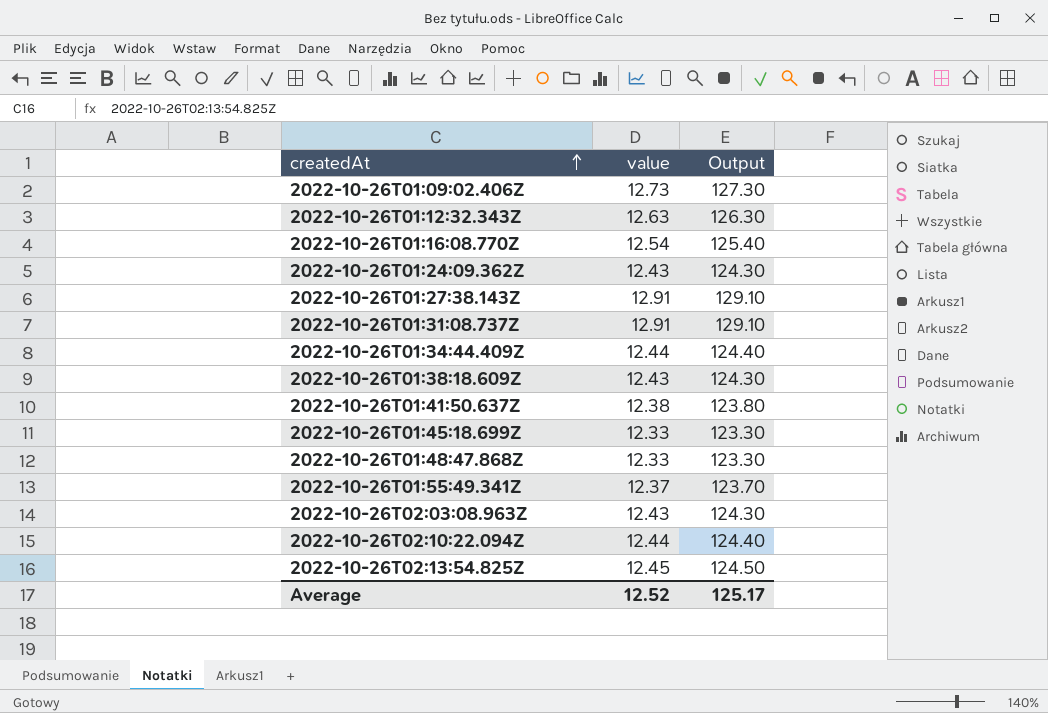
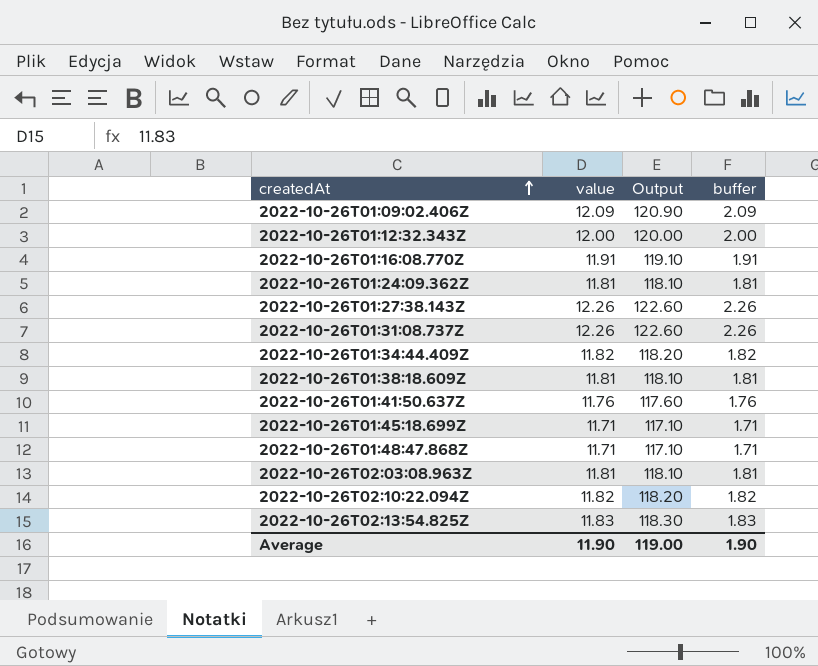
column buffer | formula: none -> [value] - 10
row 2022-10-26T01:55:49.341Z: 12.37 | 123.70 -> none
2022-10-26T01:09:02.406Z | value: 12.73 -> 12.09
2022-10-26T01:09:02.406Z | Output: 127.30 -> 120.90
2022-10-26T01:12:32.343Z | value: 12.63 -> 12.00
2022-10-26T01:12:32.343Z | Output: 126.30 -> 120.00
2022-10-26T01:16:08.770Z | value: 12.54 -> 11.91
2022-10-26T01:16:08.770Z | Output: 125.40 -> 119.10
2022-10-26T01:24:09.362Z | value: 12.43 -> 11.81
2022-10-26T01:24:09.362Z | Output: 124.30 -> 118.10
2022-10-26T01:27:38.143Z | value: 12.91 -> 12.26
2022-10-26T01:27:38.143Z | Output: 129.10 -> 122.60
2022-10-26T01:31:08.737Z | value: 12.91 -> 12.26
2022-10-26T01:31:08.737Z | Output: 129.10 -> 122.60
2022-10-26T01:34:44.409Z | value: 12.44 -> 11.82
2022-10-26T01:34:44.409Z | Output: 124.40 -> 118.20
2022-10-26T01:38:18.609Z | value: 12.43 -> 11.81
2022-10-26T01:38:18.609Z | Output: 124.30 -> 118.10
2022-10-26T01:41:50.637Z | value: 12.38 -> 11.76
2022-10-26T01:41:50.637Z | Output: 123.80 -> 117.60
2022-10-26T01:45:18.699Z | value: 12.33 -> 11.71
2022-10-26T01:45:18.699Z | Output: 123.30 -> 117.10
2022-10-26T01:48:47.868Z | value: 12.33 -> 11.71
2022-10-26T01:48:47.868Z | Output: 123.30 -> 117.10
2022-10-26T02:03:08.963Z | value: 12.43 -> 11.81
2022-10-26T02:03:08.963Z | Output: 124.30 -> 118.10
2022-10-26T02:10:22.094Z | value: 12.44 -> 11.82
2022-10-26T02:10:22.094Z | Output: 124.40 -> 118.20
2022-10-26T02:13:54.825Z | value: 12.45 -> 11.83
2022-10-26T02:13:54.825Z | Output: 124.50 -> 118.30
Average | value: 12.52 -> 11.90
Average | Output: 125.17 -> 119.00

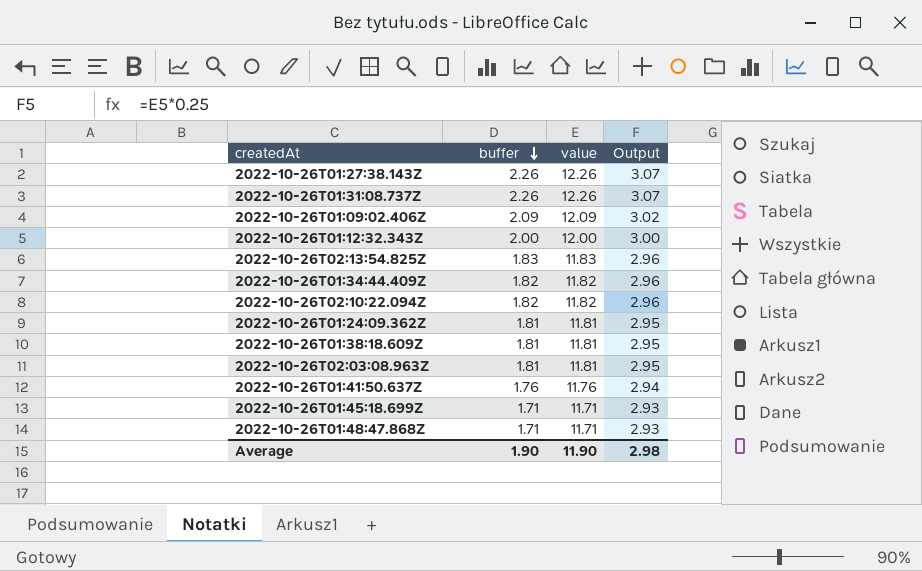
row order: createdAt ascending -> buffer descending
column buffer | position: 4 -> 2
column Output | formula: [value] * 10 -> [value] * 0.25
row 2022-10-26T01:16:08.770Z: 11.91 | 119.10 | 1.91 -> none
Average | Output: 119.00 -> 2.98

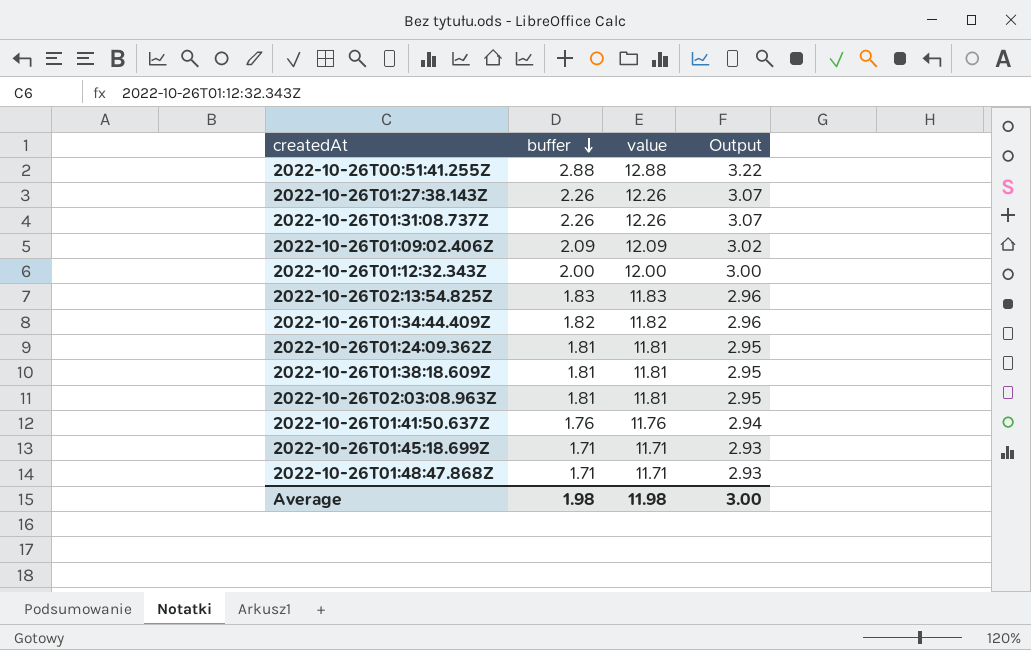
row 2022-10-26T02:10:22.094Z: 1.82 | 11.82 | 2.96 -> none
row 2022-10-26T00:51:41.255Z: none -> 2.88 | 12.88 | 3.22
Average | buffer: 1.90 -> 1.98
Average | value: 11.90 -> 11.98
Average | Output: 2.98 -> 3.00

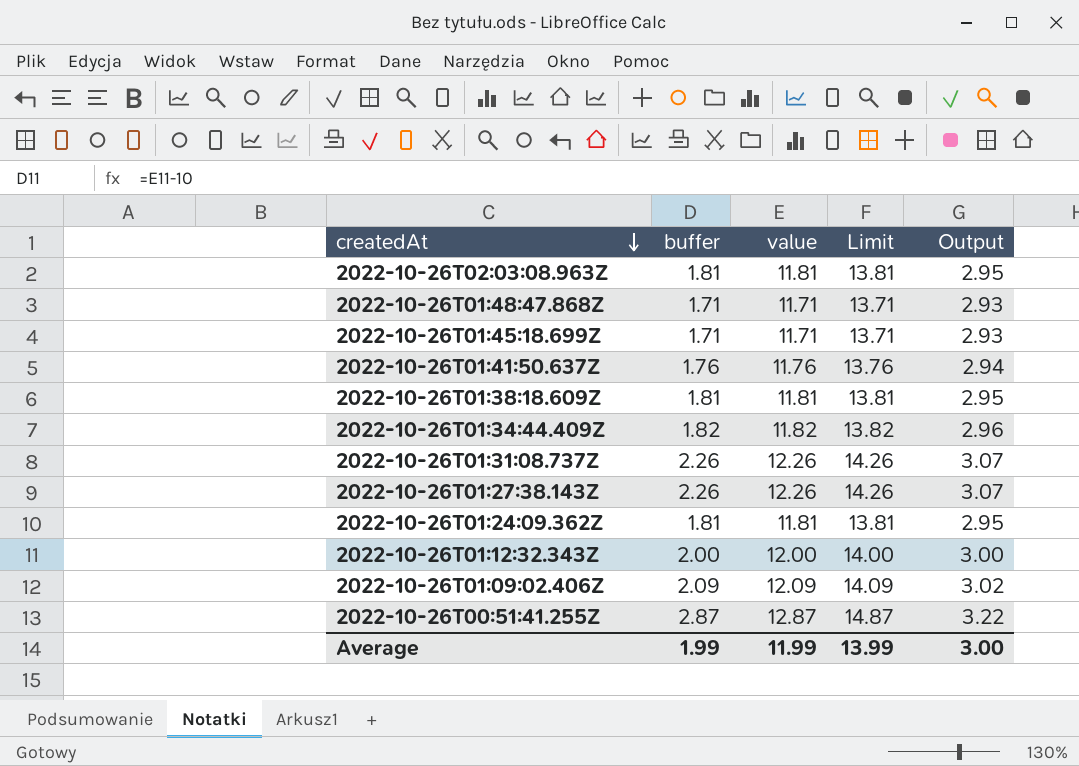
row order: buffer descending -> createdAt descending
column Limit | formula: none -> [value] + 2
row 2022-10-26T02:13:54.825Z: 1.83 | 11.83 | 2.96 -> none
2022-10-26T00:51:41.255Z | buffer: 2.88 -> 2.87
2022-10-26T00:51:41.255Z | value: 12.88 -> 12.87
Average | buffer: 1.98 -> 1.99
Average | value: 11.98 -> 11.99

